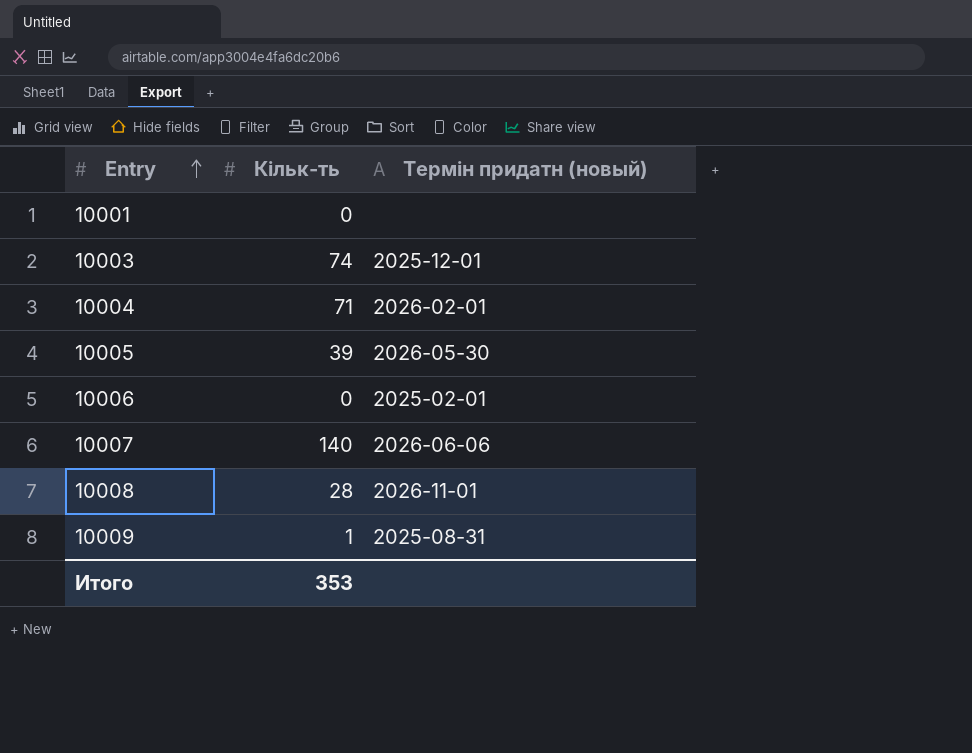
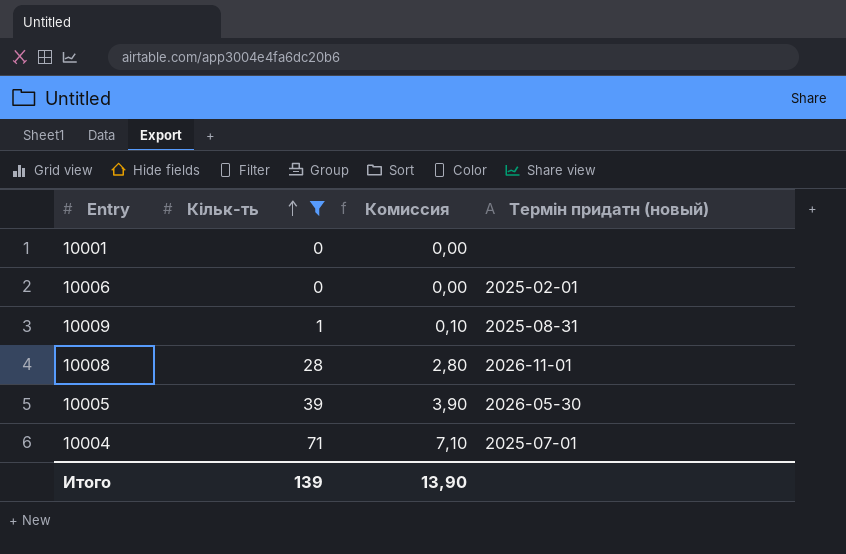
filter: none -> Кільк-ть <= 71
row order: Entry ascending -> Кільк-ть ascending
column Комиссия | formula: none -> [Кільк-ть] * 0,1
10004 | Термін придатн (новый): 2026-02-01 -> 2025-07-01
Итого | Кільк-ть: 353 -> 139

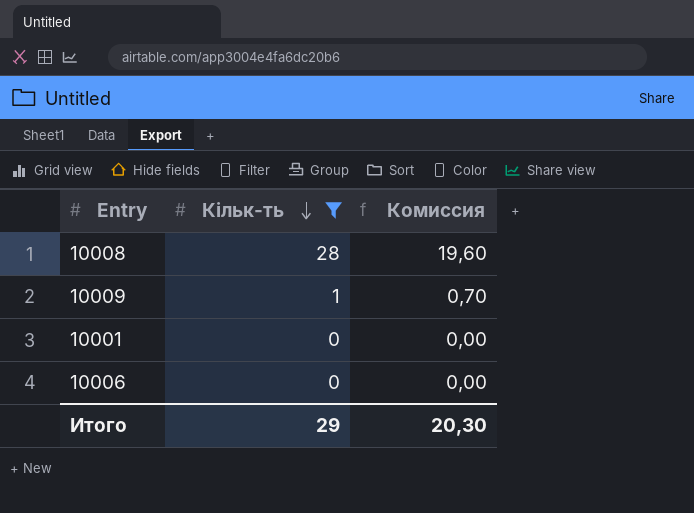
row order: Кільк-ть ascending -> Кільк-ть descending
column Термін придатн (новый) | position: 4 -> none
column Комиссия | formula: [Кільк-ть] * 0,1 -> [Кільк-ть] * 0,7
row 10005: 39 | 3,90 | 2026-05-30 -> none
row 10004: 71 | 7,10 | 2025-07-01 -> none
Итого | Кільк-ть: 139 -> 29
Итого | Комиссия: 13,90 -> 20,30

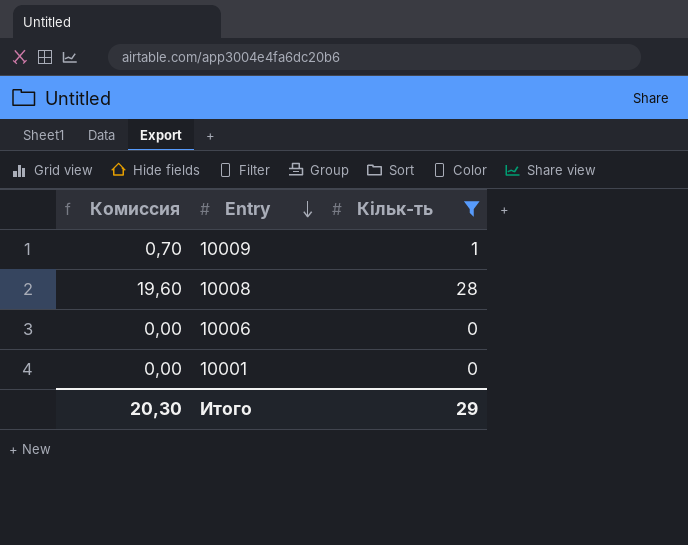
row order: Кільк-ть descending -> Entry descending
column Комиссия | position: 3 -> 1

